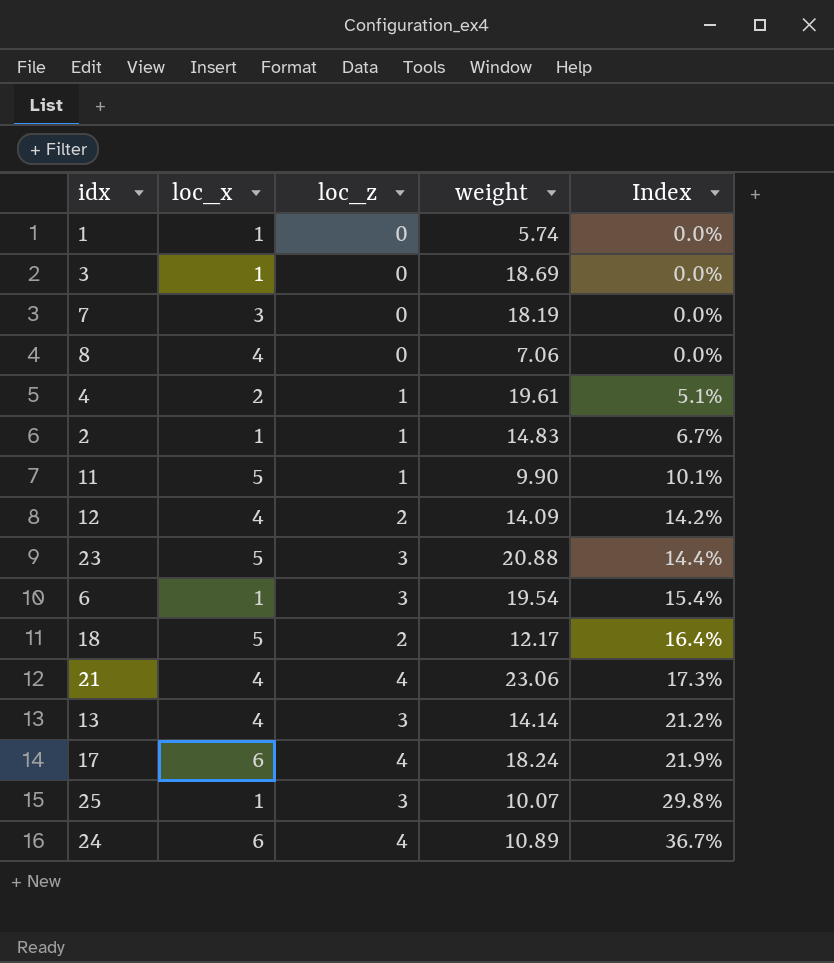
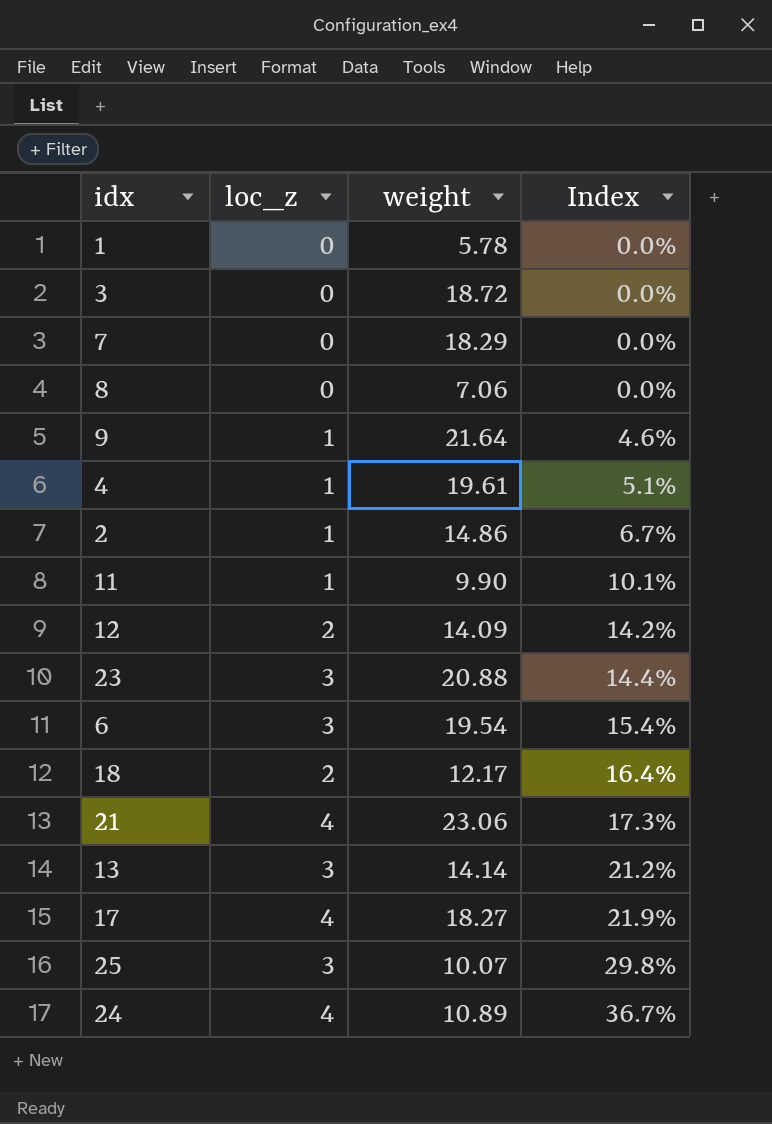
column loc_x | position: 2 -> none
1 | weight: 5.74 -> 5.78
3 | weight: 18.69 -> 18.72
7 | weight: 18.19 -> 18.29
row 9: none -> 1 | 21.64 | 4.6%
2 | weight: 14.83 -> 14.86
17 | weight: 18.24 -> 18.27

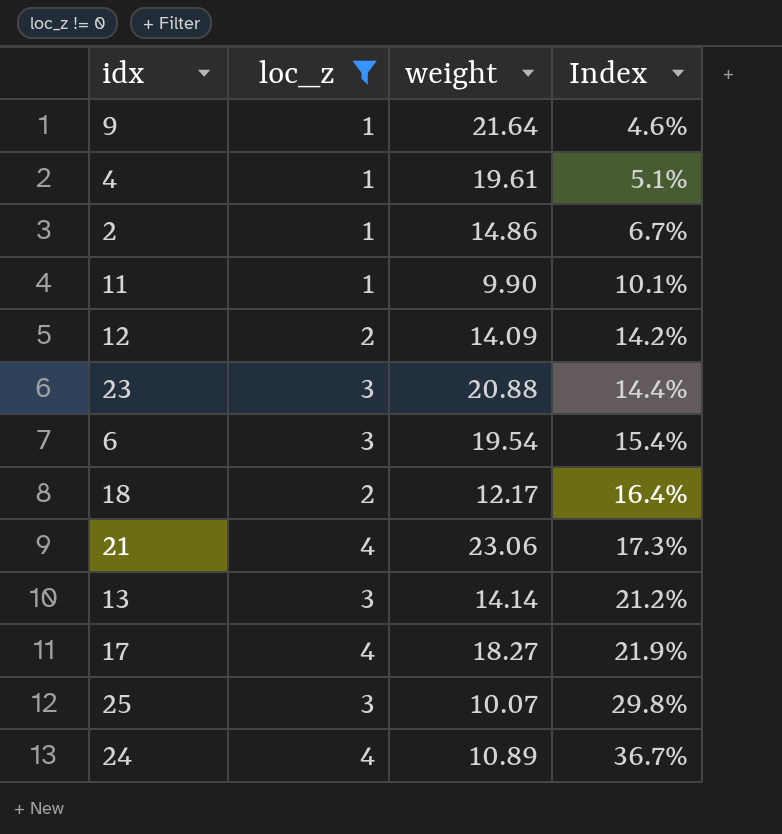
filter: none -> loc_z != 0

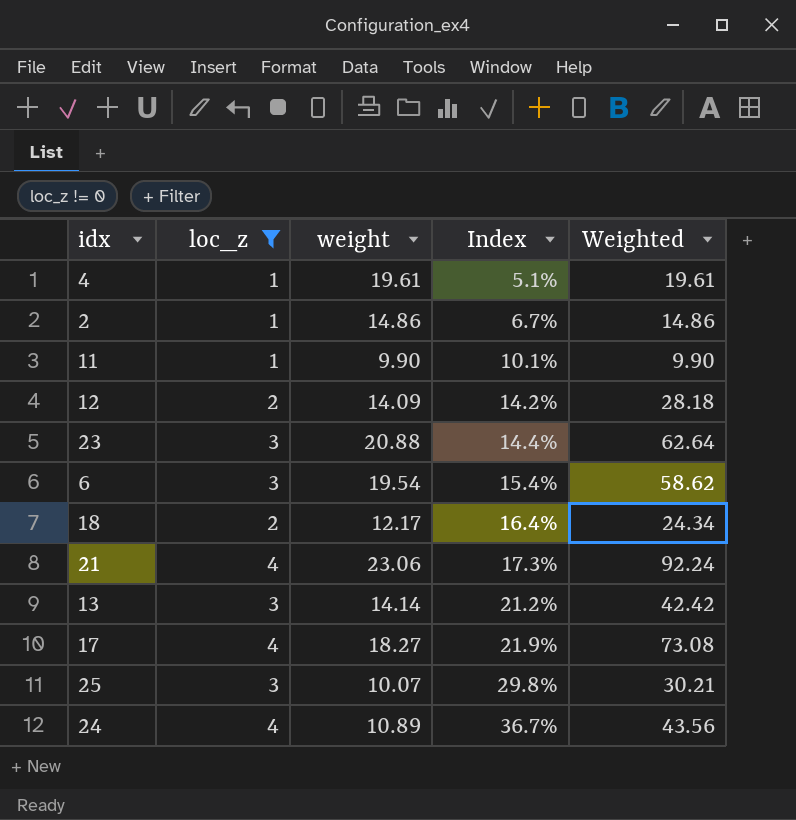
column Weighted | formula: none -> [loc_z] * [weight]
row 9: 1 | 21.64 | 4.6% -> none

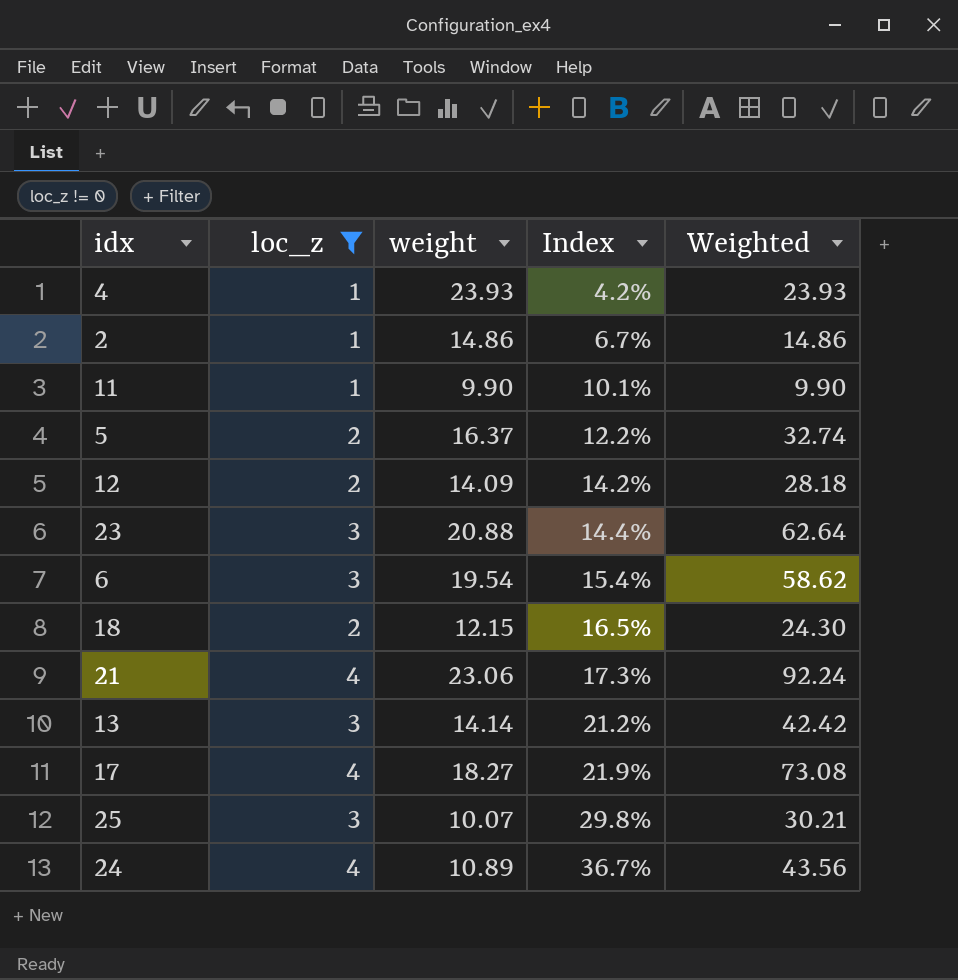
4 | weight: 19.61 -> 23.93
4 | Index: 5.1% -> 4.2%
4 | Weighted: 19.61 -> 23.93
row 5: none -> 2 | 16.37 | 12.2% | 32.74
18 | weight: 12.17 -> 12.15
18 | Index: 16.4% -> 16.5%
18 | Weighted: 24.34 -> 24.30

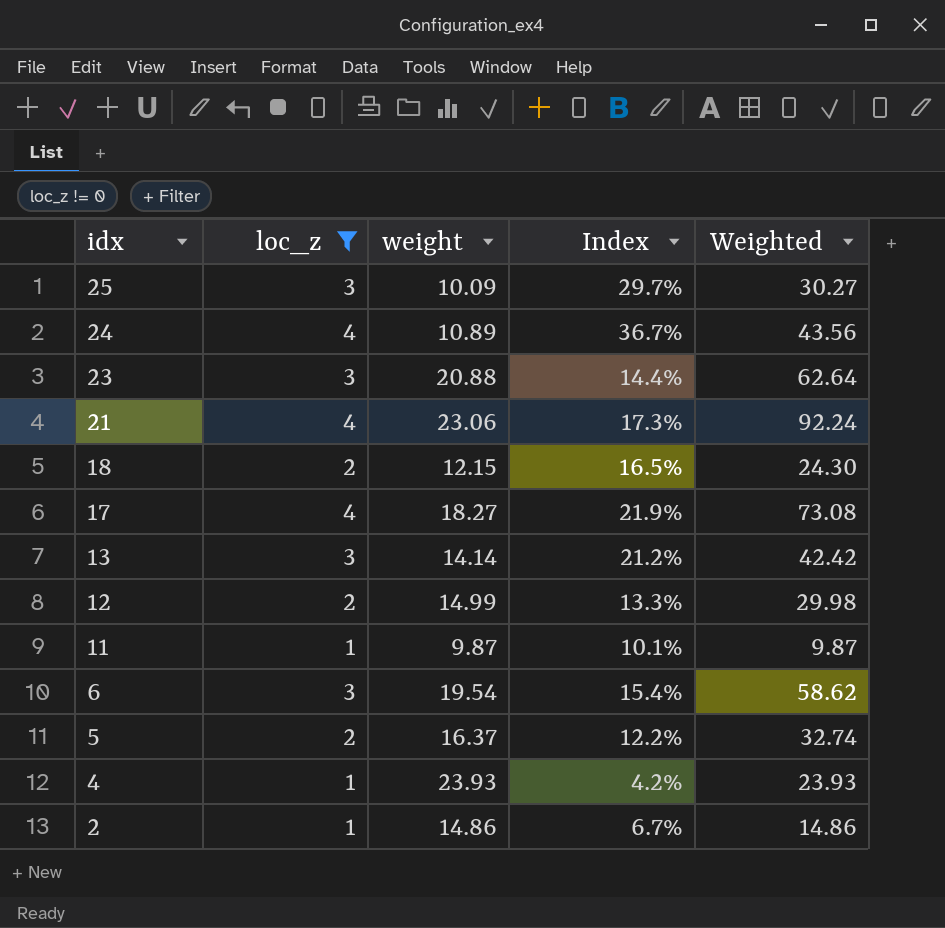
row order: Index ascending -> idx descending
25 | weight: 10.07 -> 10.09
25 | Index: 29.8% -> 29.7%
25 | Weighted: 30.21 -> 30.27
12 | weight: 14.09 -> 14.99
12 | Index: 14.2% -> 13.3%
12 | Weighted: 28.18 -> 29.98
11 | weight: 9.90 -> 9.87
11 | Weighted: 9.90 -> 9.87

